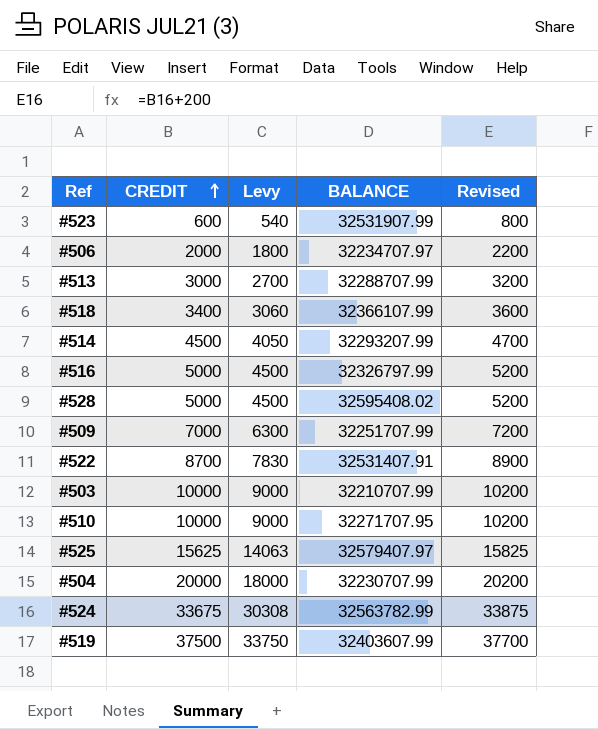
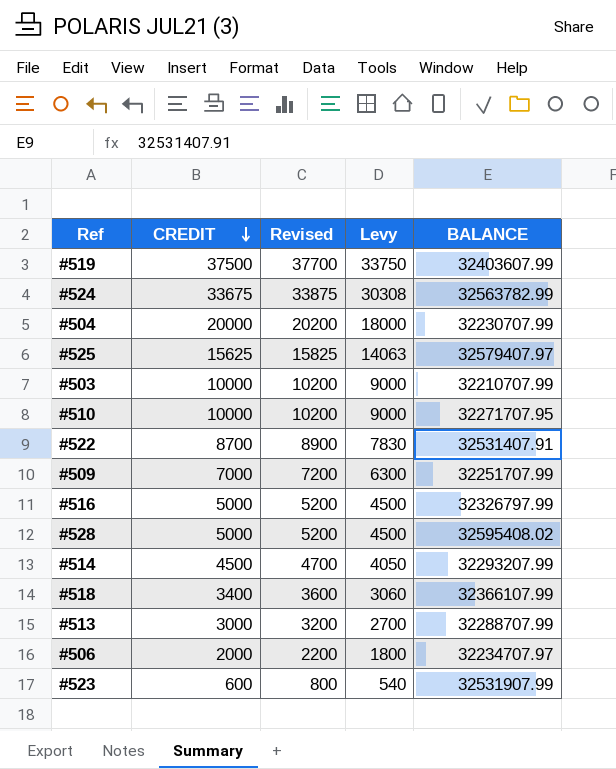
row order: CREDIT ascending -> CREDIT descending
column Revised | position: 5 -> 3

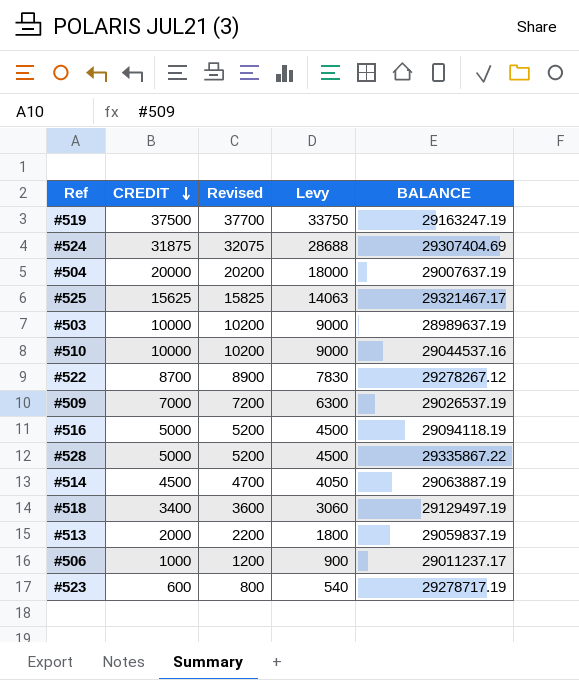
#519 | BALANCE: 32403607.99 -> 29163247.19
#524 | CREDIT: 33675 -> 31875
#524 | Revised: 33875 -> 32075
#524 | Levy: 30308 -> 28688
#524 | BALANCE: 32563782.99 -> 29307404.69
#504 | BALANCE: 32230707.99 -> 29007637.19
#525 | BALANCE: 32579407.97 -> 29321467.17
#503 | BALANCE: 32210707.99 -> 28989637.19
#510 | BALANCE: 32271707.95 -> 29044537.16
#522 | BALANCE: 32531407.91 -> 29278267.12
#509 | BALANCE: 32251707.99 -> 29026537.19
#516 | BALANCE: 32326797.99 -> 29094118.19
#528 | BALANCE: 32595408.02 -> 29335867.22
#514 | BALANCE: 32293207.99 -> 29063887.19
#518 | BALANCE: 32366107.99 -> 29129497.19
#513 | CREDIT: 3000 -> 2000
#513 | Revised: 3200 -> 2200
#513 | Levy: 2700 -> 1800
#513 | BALANCE: 32288707.99 -> 29059837.19
#506 | CREDIT: 2000 -> 1000
#506 | Revised: 2200 -> 1200
#506 | Levy: 1800 -> 900
#506 | BALANCE: 32234707.97 -> 29011237.17
#523 | BALANCE: 32531907.99 -> 29278717.19

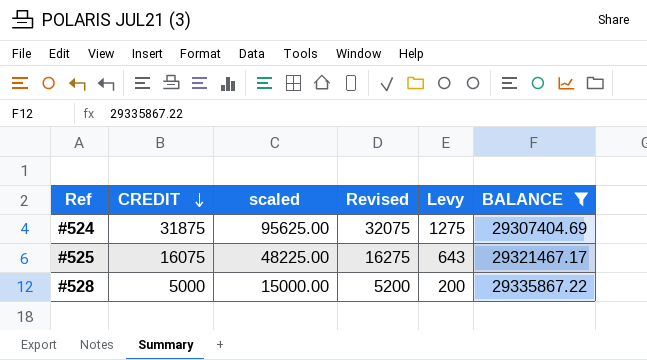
filter: none -> BALANCE >= 29307404.69
column scaled | formula: none -> [CREDIT] * 3
column Levy | formula: [CREDIT] * 0.9 -> [CREDIT] * 0.04
#525 | CREDIT: 15625 -> 16075
#525 | Revised: 15825 -> 16275

